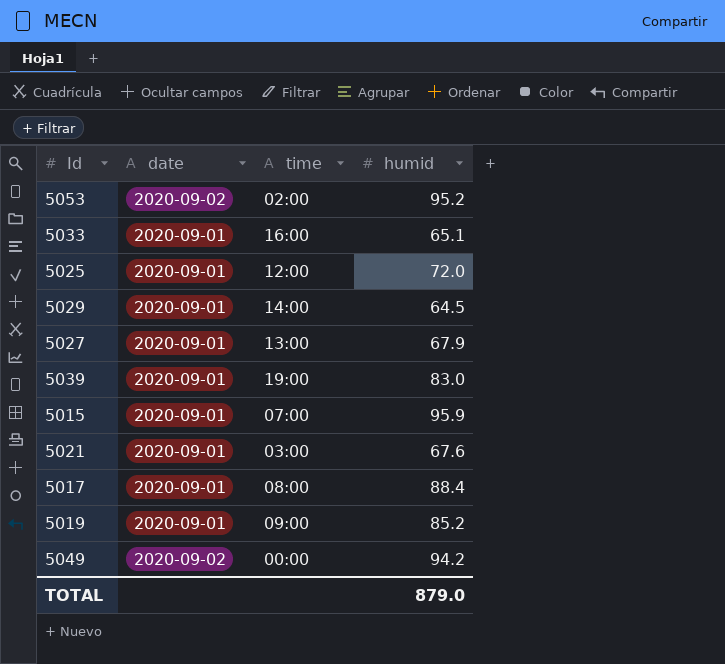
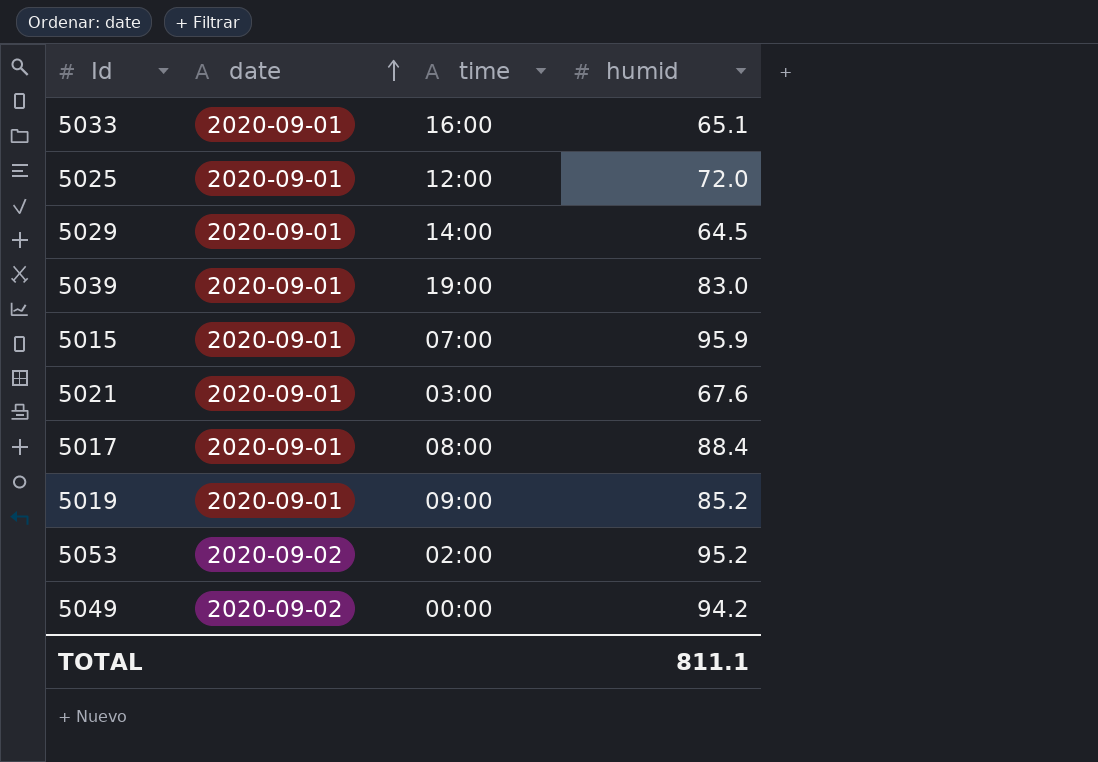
row order: none -> date ascending
row 5027: 2020-09-01 | 13:00 | 67.9 -> none
TOTAL | humid: 879.0 -> 811.1

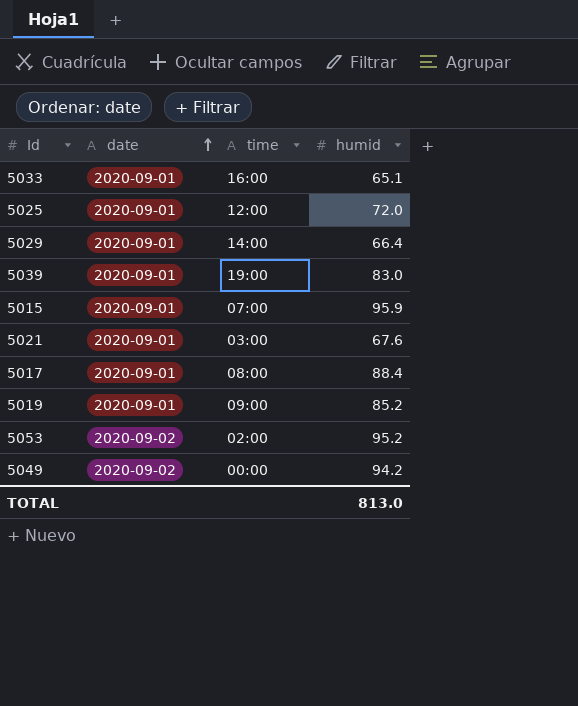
5029 | humid: 64.5 -> 66.4
TOTAL | humid: 811.1 -> 813.0

